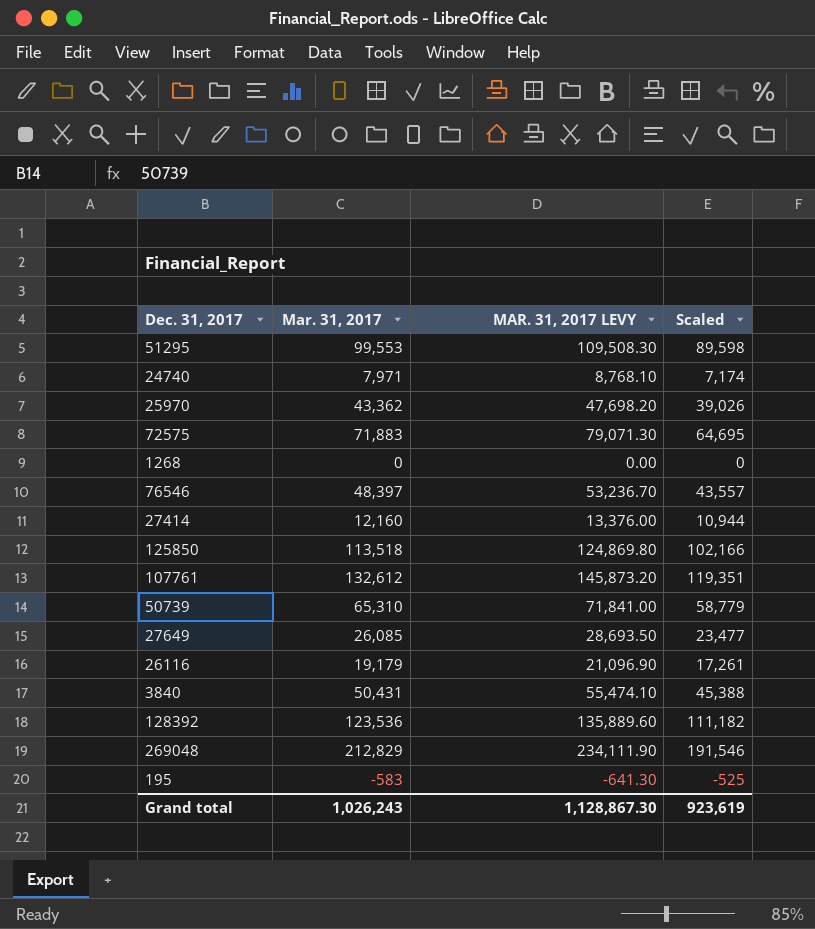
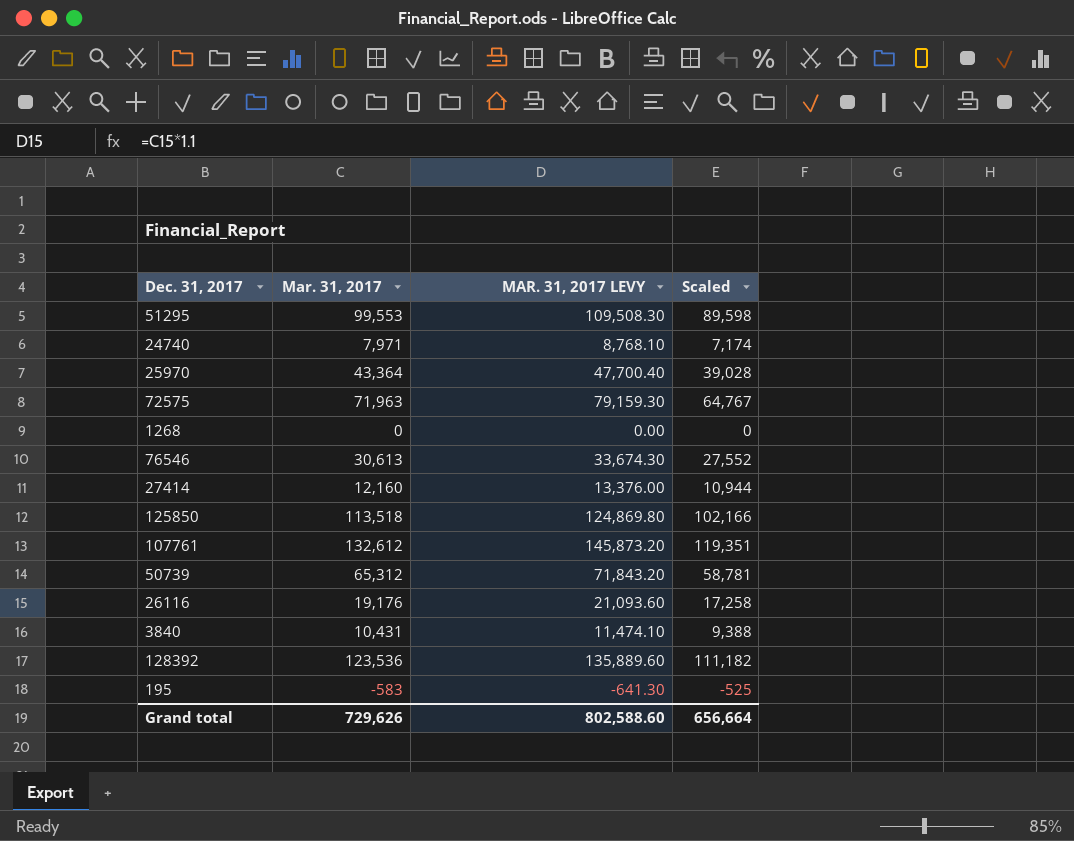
row 27649: 26,085 | 28,693.50 | 23,477 -> none
row 269048: 212,829 | 234,111.90 | 191,546 -> none
25970 | Mar. 31, 2017: 43,362 -> 43,364
25970 | MAR. 31, 2017 LEVY: 47,698.20 -> 47,700.40
25970 | Scaled: 39,026 -> 39,028
72575 | Mar. 31, 2017: 71,883 -> 71,963
72575 | MAR. 31, 2017 LEVY: 79,071.30 -> 79,159.30
72575 | Scaled: 64,695 -> 64,767
76546 | Mar. 31, 2017: 48,397 -> 30,613
76546 | MAR. 31, 2017 LEVY: 53,236.70 -> 33,674.30
76546 | Scaled: 43,557 -> 27,552
50739 | Mar. 31, 2017: 65,310 -> 65,312
50739 | MAR. 31, 2017 LEVY: 71,841.00 -> 71,843.20
50739 | Scaled: 58,779 -> 58,781
26116 | Mar. 31, 2017: 19,179 -> 19,176
26116 | MAR. 31, 2017 LEVY: 21,096.90 -> 21,093.60
26116 | Scaled: 17,261 -> 17,258
3840 | Mar. 31, 2017: 50,431 -> 10,431
3840 | MAR. 31, 2017 LEVY: 55,474.10 -> 11,474.10
3840 | Scaled: 45,388 -> 9,388
Grand total | Mar. 31, 2017: 1,026,243 -> 729,626
Grand total | MAR. 31, 2017 LEVY: 1,128,867.30 -> 802,588.60
Grand total | Scaled: 923,619 -> 656,664

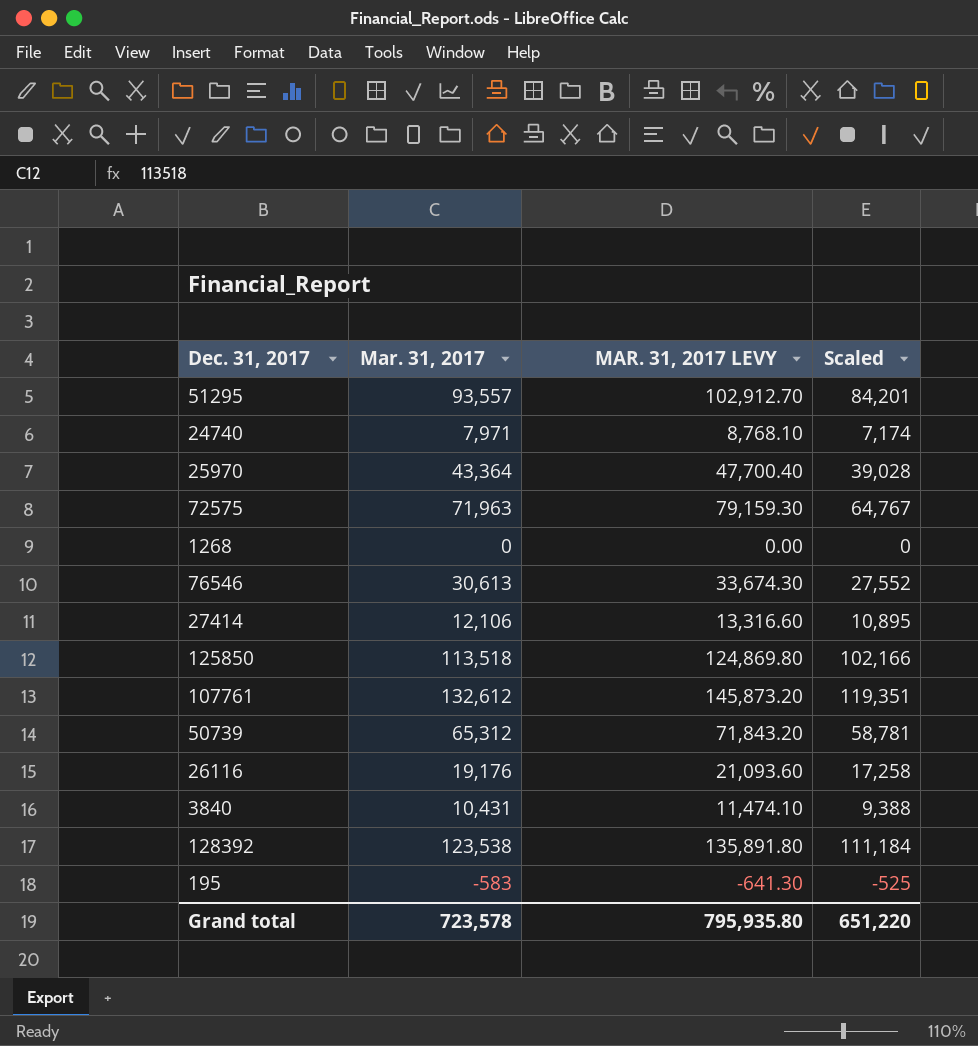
51295 | Mar. 31, 2017: 99,553 -> 93,557
51295 | MAR. 31, 2017 LEVY: 109,508.30 -> 102,912.70
51295 | Scaled: 89,598 -> 84,201
27414 | Mar. 31, 2017: 12,160 -> 12,106
27414 | MAR. 31, 2017 LEVY: 13,376.00 -> 13,316.60
27414 | Scaled: 10,944 -> 10,895
128392 | Mar. 31, 2017: 123,536 -> 123,538
128392 | MAR. 31, 2017 LEVY: 135,889.60 -> 135,891.80
128392 | Scaled: 111,182 -> 111,184
Grand total | Mar. 31, 2017: 729,626 -> 723,578
Grand total | MAR. 31, 2017 LEVY: 802,588.60 -> 795,935.80
Grand total | Scaled: 656,664 -> 651,220

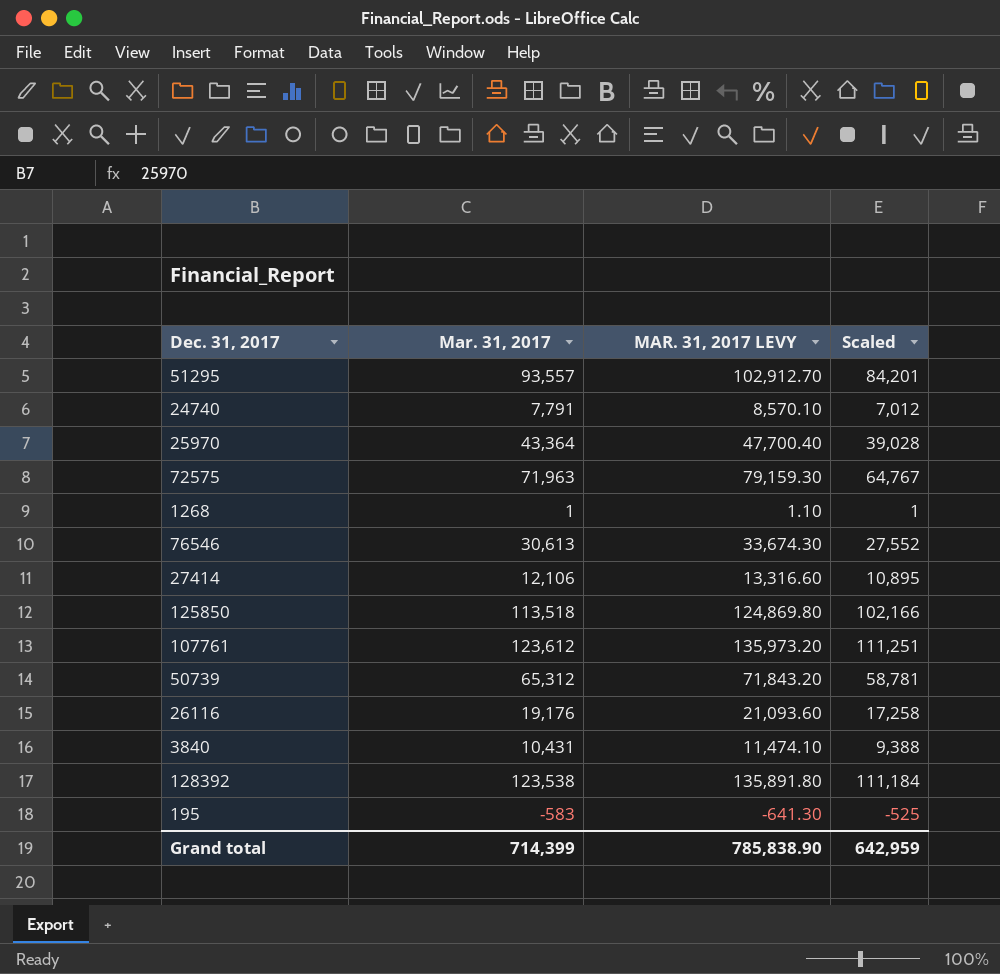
24740 | Mar. 31, 2017: 7,971 -> 7,791
24740 | MAR. 31, 2017 LEVY: 8,768.10 -> 8,570.10
24740 | Scaled: 7,174 -> 7,012
1268 | Mar. 31, 2017: 0 -> 1
1268 | MAR. 31, 2017 LEVY: 0.00 -> 1.10
1268 | Scaled: 0 -> 1
107761 | Mar. 31, 2017: 132,612 -> 123,612
107761 | MAR. 31, 2017 LEVY: 145,873.20 -> 135,973.20
107761 | Scaled: 119,351 -> 111,251
Grand total | Mar. 31, 2017: 723,578 -> 714,399
Grand total | MAR. 31, 2017 LEVY: 795,935.80 -> 785,838.90
Grand total | Scaled: 651,220 -> 642,959

